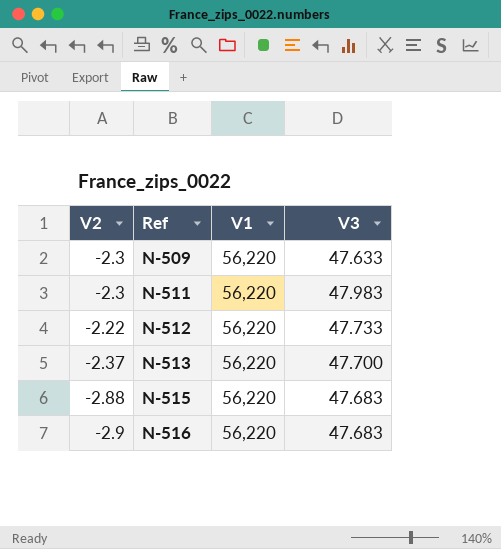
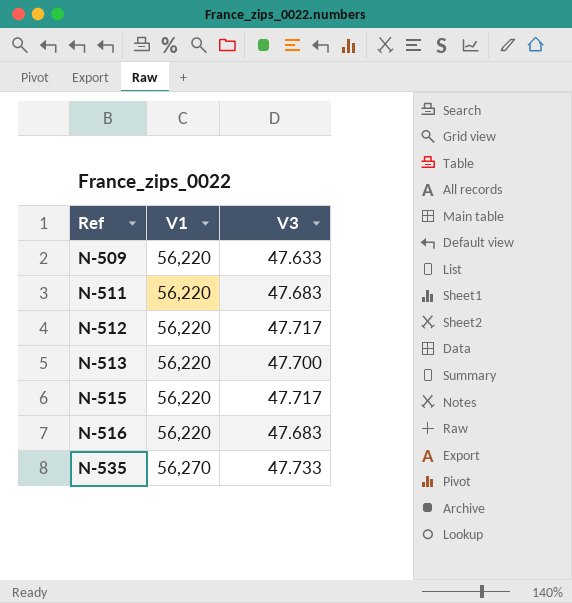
column V2 | position: 1 -> none
N-511 | V3: 47.983 -> 47.683
N-512 | V3: 47.733 -> 47.717
N-515 | V3: 47.683 -> 47.717
row N-535: none -> 56,270 | 47.733

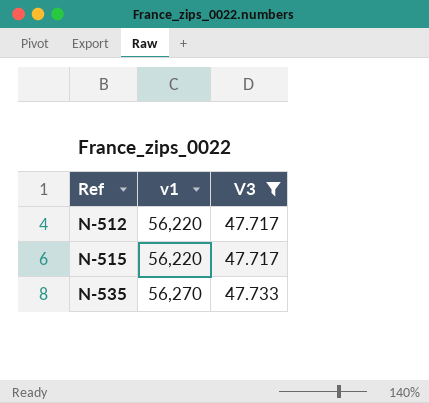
filter: none -> V3 >= 47.717
column name: V1 -> v1

